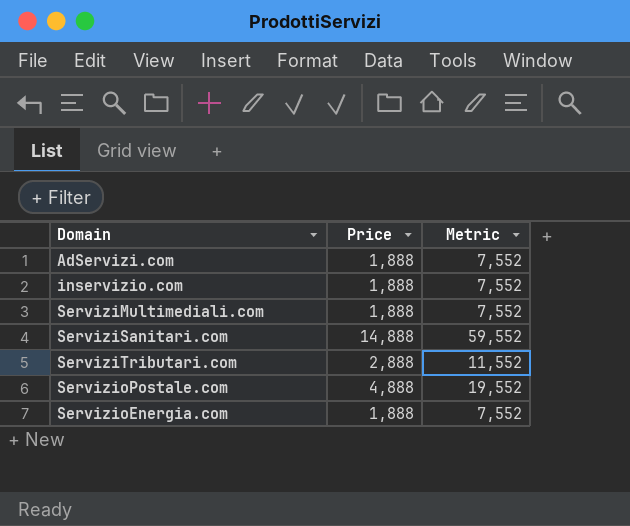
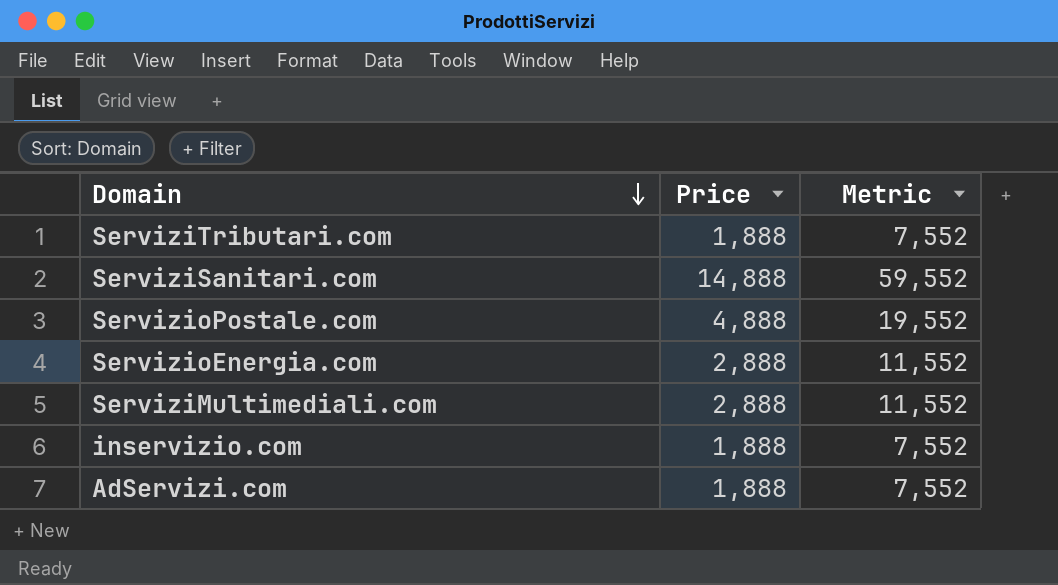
row order: none -> Domain descending
ServiziTributari.com | Price: 2,888 -> 1,888
ServiziTributari.com | Metric: 11,552 -> 7,552
ServizioEnergia.com | Price: 1,888 -> 2,888
ServizioEnergia.com | Metric: 7,552 -> 11,552
ServiziMultimediali.com | Price: 1,888 -> 2,888
ServiziMultimediali.com | Metric: 7,552 -> 11,552

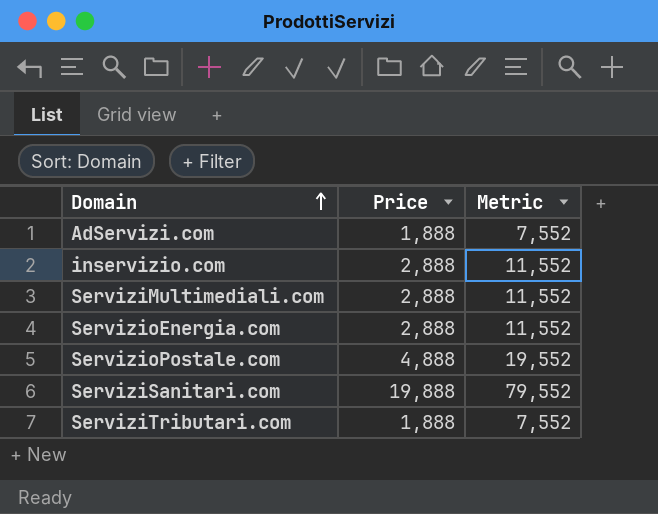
row order: Domain descending -> Domain ascending
inservizio.com | Price: 1,888 -> 2,888
inservizio.com | Metric: 7,552 -> 11,552
ServiziSanitari.com | Price: 14,888 -> 19,888
ServiziSanitari.com | Metric: 59,552 -> 79,552

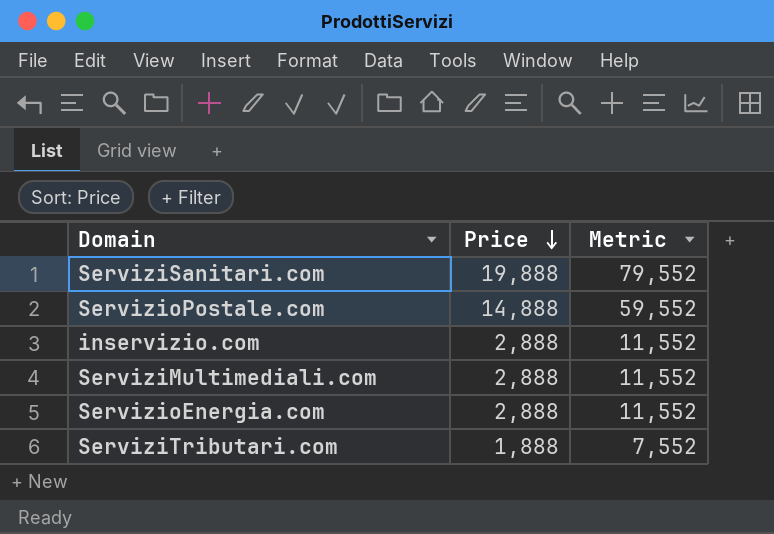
row order: Domain ascending -> Price descending
row AdServizi.com: 1,888 | 7,552 -> none
ServizioPostale.com | Price: 4,888 -> 14,888
ServizioPostale.com | Metric: 19,552 -> 59,552

